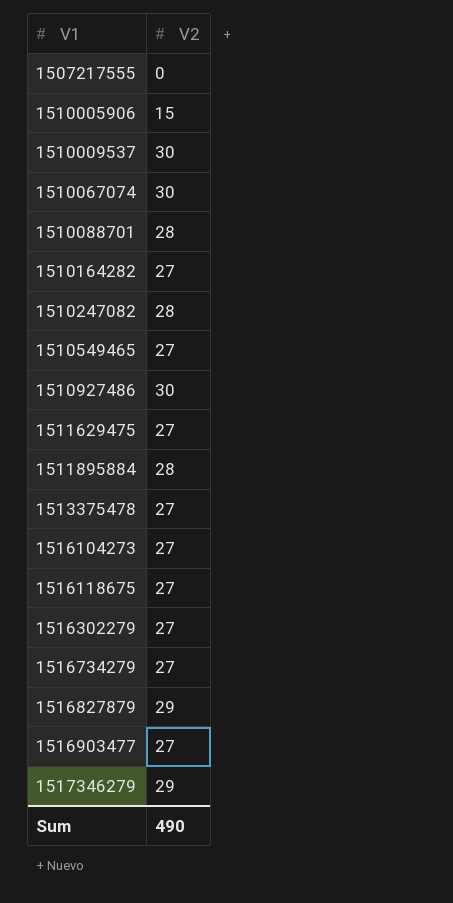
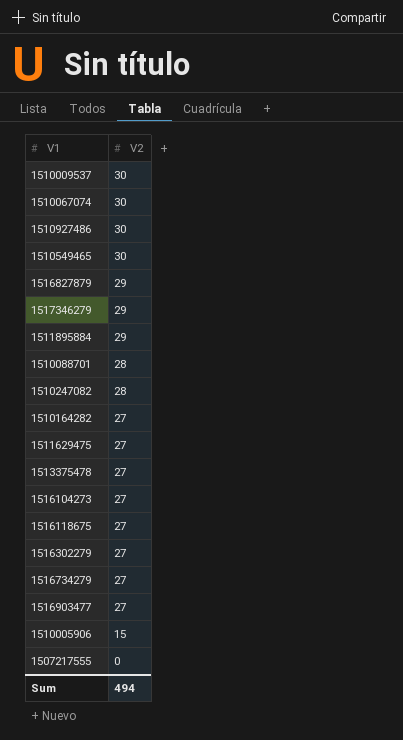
row order: V1 ascending -> V2 descending
1510549465 | V2: 27 -> 30
1511895884 | V2: 28 -> 29
Sum | V2: 490 -> 494

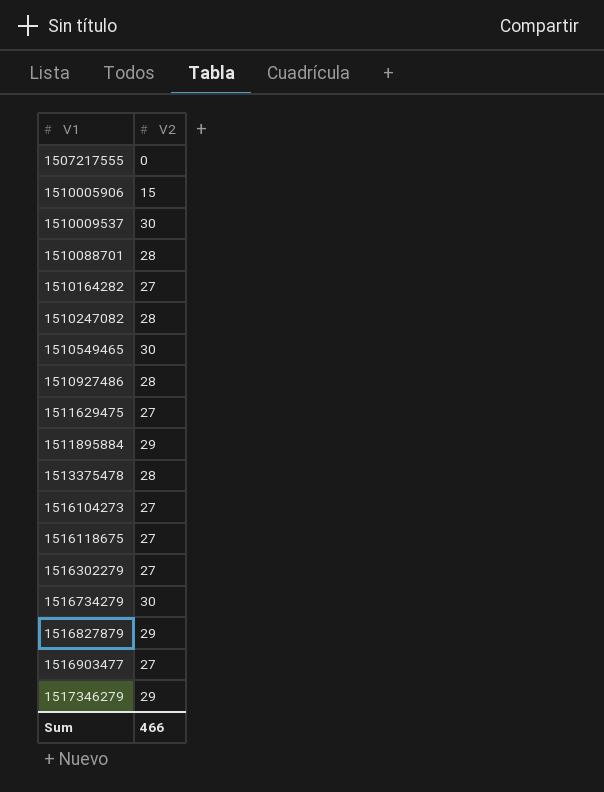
row order: V2 descending -> V1 ascending
row 1510067074: 30 -> none
1510927486 | V2: 30 -> 28
1513375478 | V2: 27 -> 28
1516734279 | V2: 27 -> 30
Sum | V2: 494 -> 466

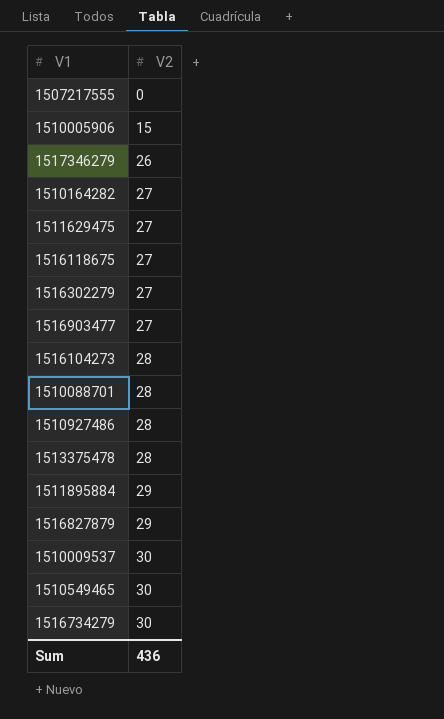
row order: V1 ascending -> V2 ascending
row 1510247082: 28 -> none
1517346279 | V2: 29 -> 26
1516104273 | V2: 27 -> 28
Sum | V2: 466 -> 436

